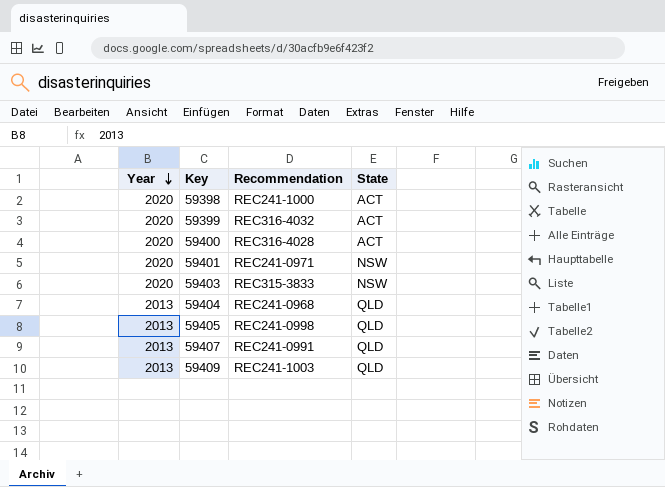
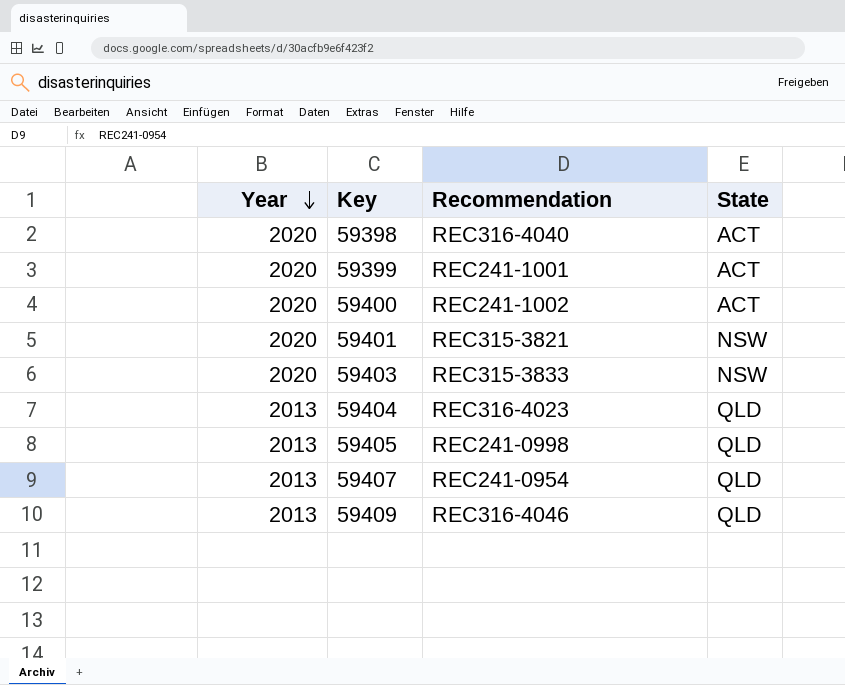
59398 | Recommendation: REC241-1000 -> REC316-4040
59399 | Recommendation: REC316-4032 -> REC241-1001
59400 | Recommendation: REC316-4028 -> REC241-1002
59401 | Recommendation: REC241-0971 -> REC315-3821
59404 | Recommendation: REC241-0968 -> REC316-4023
59407 | Recommendation: REC241-0991 -> REC241-0954
59409 | Recommendation: REC241-1003 -> REC316-4046

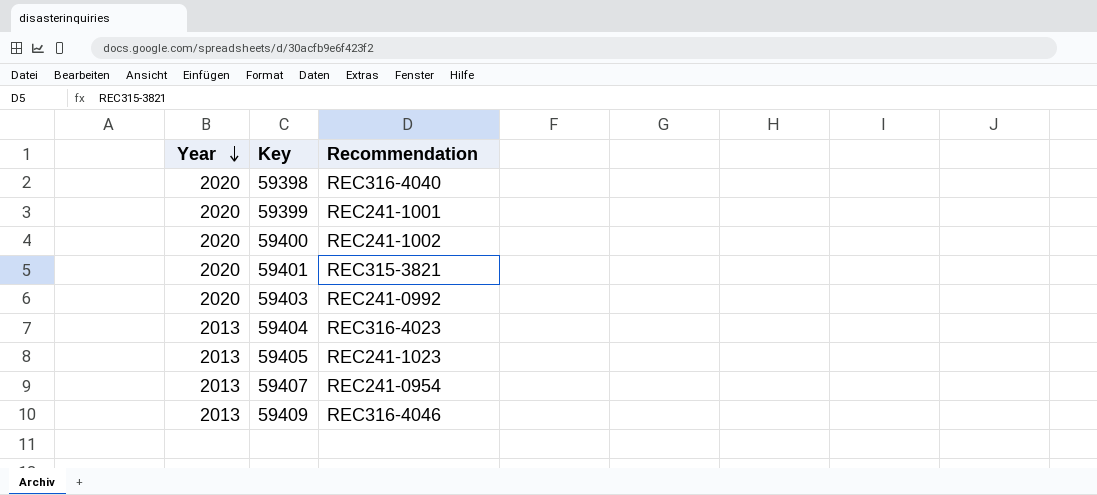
column State | position: 4 -> none
59403 | Recommendation: REC315-3833 -> REC241-0992
59405 | Recommendation: REC241-0998 -> REC241-1023

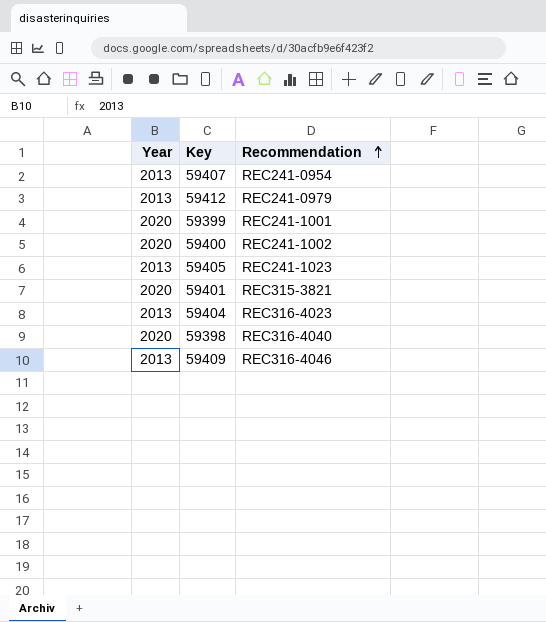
row order: Year descending -> Recommendation ascending
row 59403: 2020 | REC241-0992 -> none
row 59412: none -> 2013 | REC241-0979

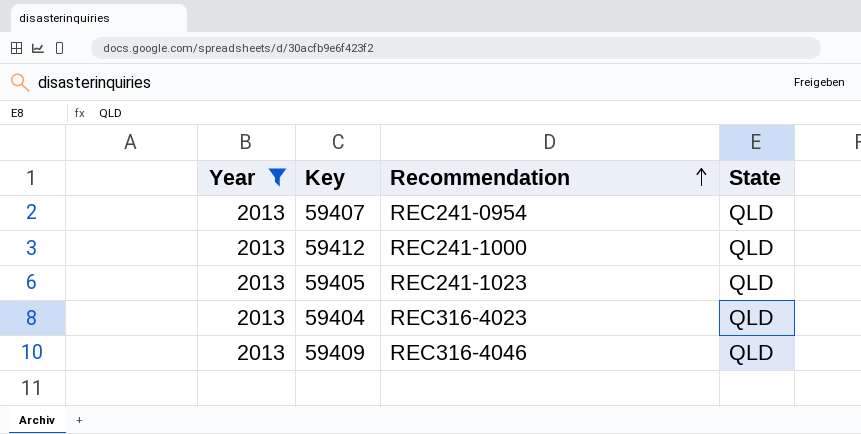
filter: none -> Year = 2013
column State | position: none -> 4
59412 | Recommendation: REC241-0979 -> REC241-1000

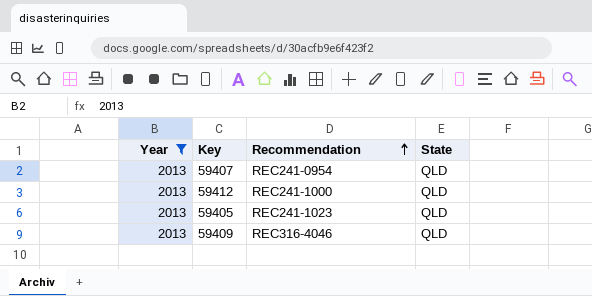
row 59404: 2013 | REC316-4023 | QLD -> none

